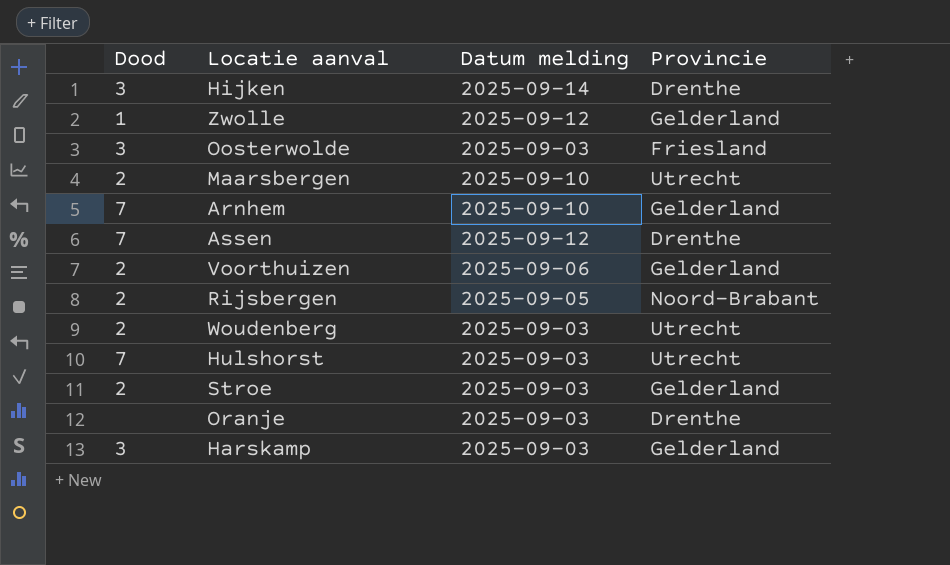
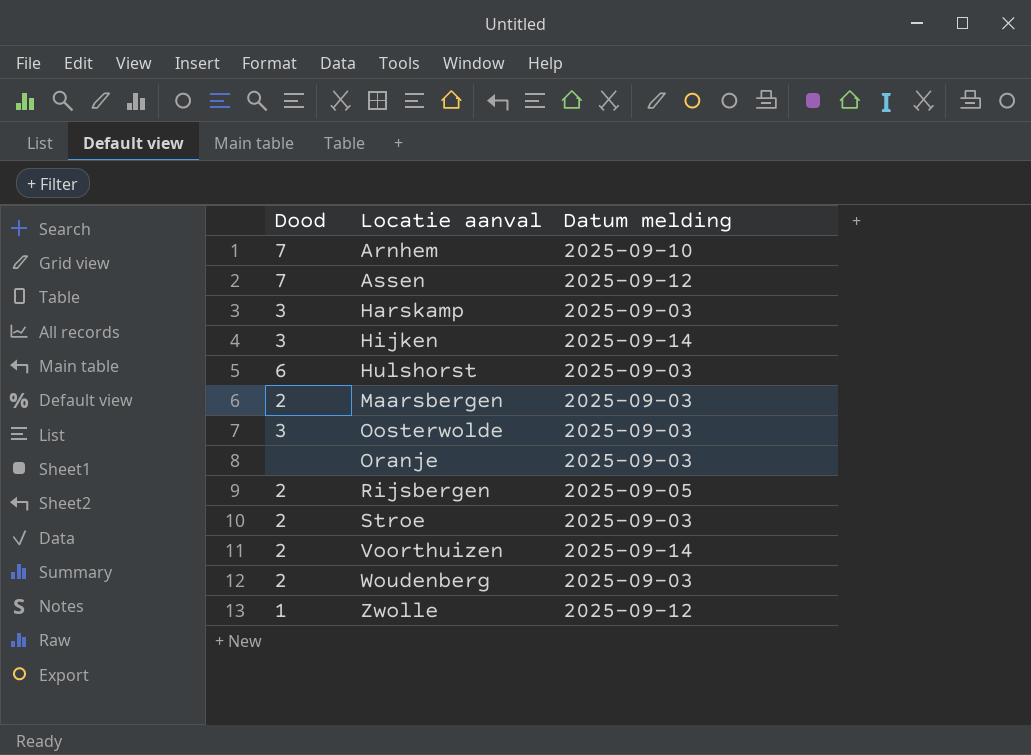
row order: none -> Locatie aanval ascending
column Provincie | position: 4 -> none
Hulshorst | Dood: 7 -> 6
Maarsbergen | Datum melding: 2025-09-10 -> 2025-09-03
Voorthuizen | Datum melding: 2025-09-06 -> 2025-09-14

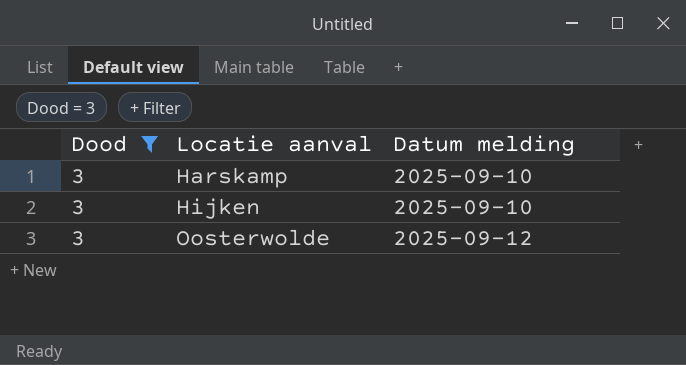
filter: none -> Dood = 3
Harskamp | Datum melding: 2025-09-03 -> 2025-09-10
Hijken | Datum melding: 2025-09-14 -> 2025-09-10
Oosterwolde | Datum melding: 2025-09-03 -> 2025-09-12

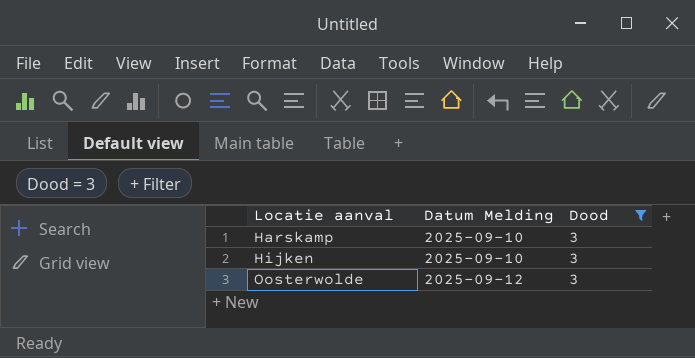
column name: Datum melding -> Datum Melding
column Dood | position: 1 -> 3

